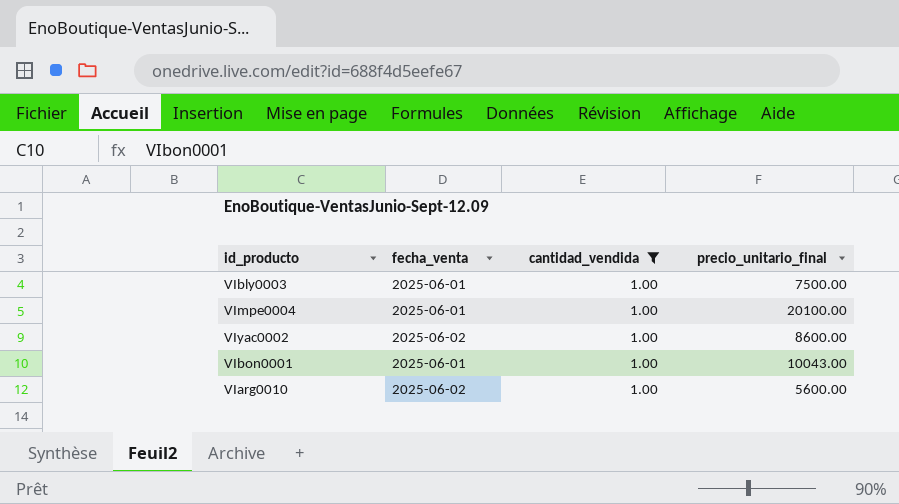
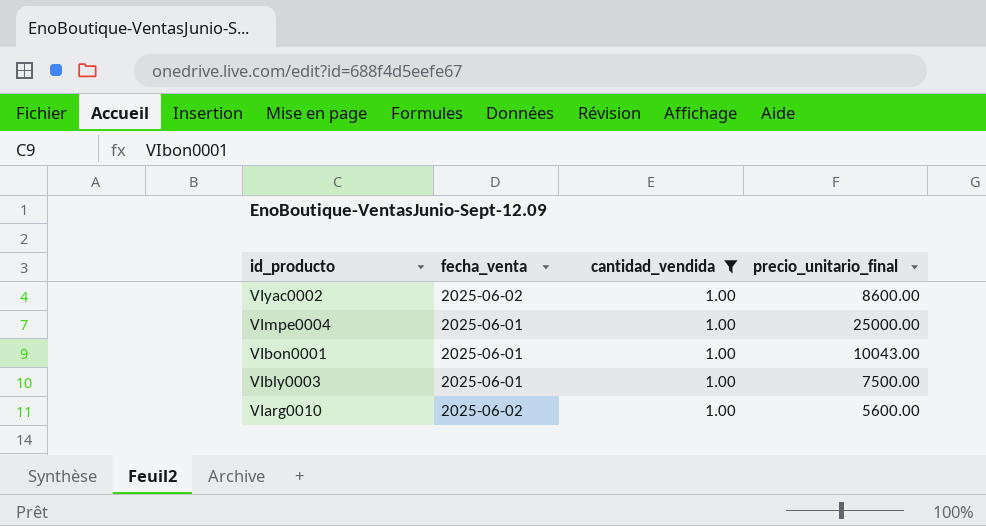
row order: none -> id_producto descending
VImpe0004 | precio_unitario_final: 20100.00 -> 25000.00

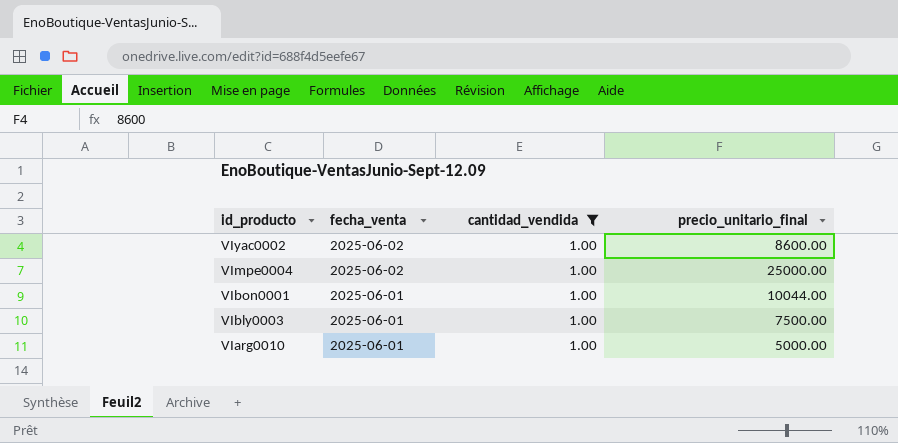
VImpe0004 | fecha_venta: 2025-06-01 -> 2025-06-02
VIbon0001 | precio_unitario_final: 10043.00 -> 10044.00
VIarg0010 | fecha_venta: 2025-06-02 -> 2025-06-01
VIarg0010 | precio_unitario_final: 5600.00 -> 5000.00

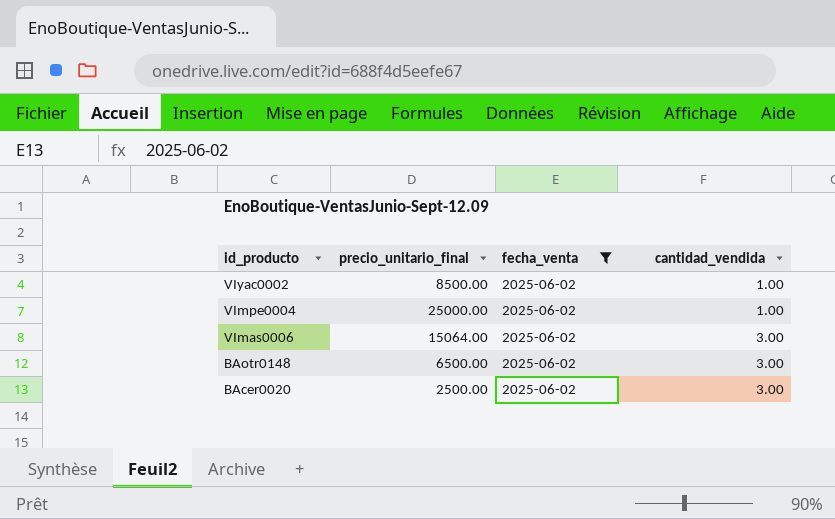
filter: cantidad_vendida = 1.00 -> fecha_venta = 2025-06-02
column precio_unitario_final | position: 4 -> 2
VIyac0002 | precio_unitario_final: 8600.00 -> 8500.00

